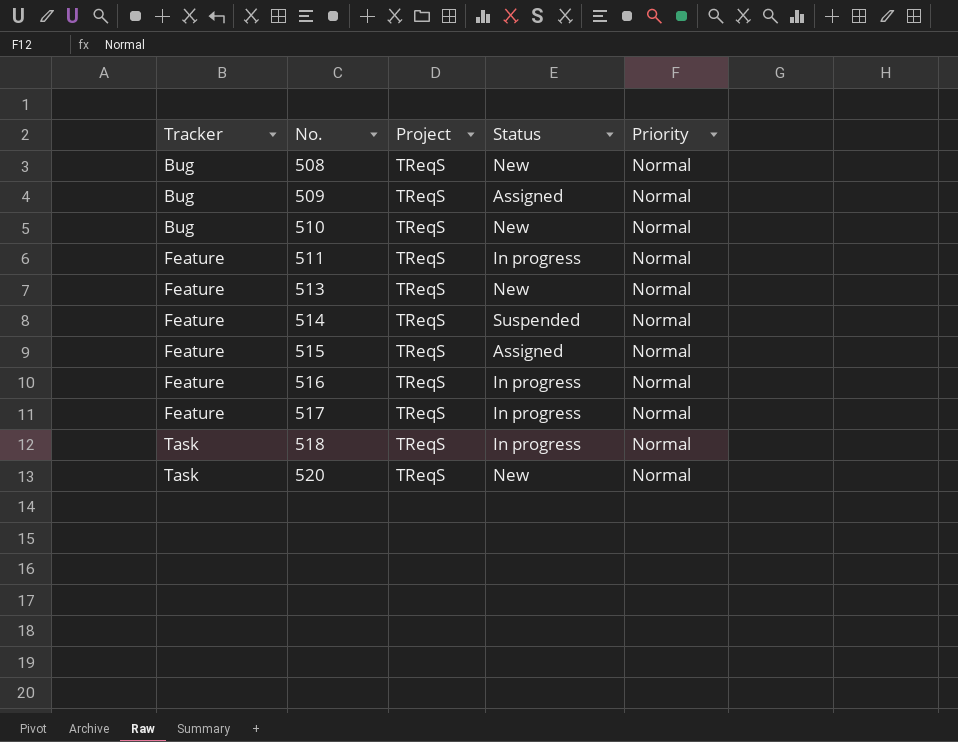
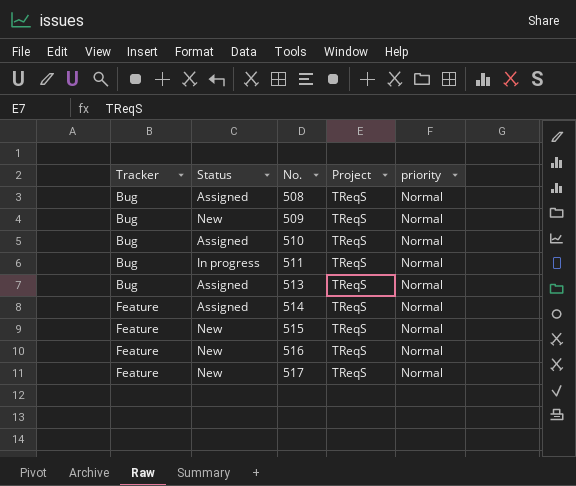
column Status | position: 4 -> 2
column name: Priority -> priority
row 518: Task | TReqS | In progress | Normal -> none
row 520: Task | TReqS | New | Normal -> none
508 | Status: New -> Assigned
509 | Status: Assigned -> New
510 | Status: New -> Assigned
511 | Tracker: Feature -> Bug
513 | Tracker: Feature -> Bug
513 | Status: New -> Assigned
514 | Status: Suspended -> Assigned
515 | Status: Assigned -> New
516 | Status: In progress -> New
517 | Status: In progress -> New

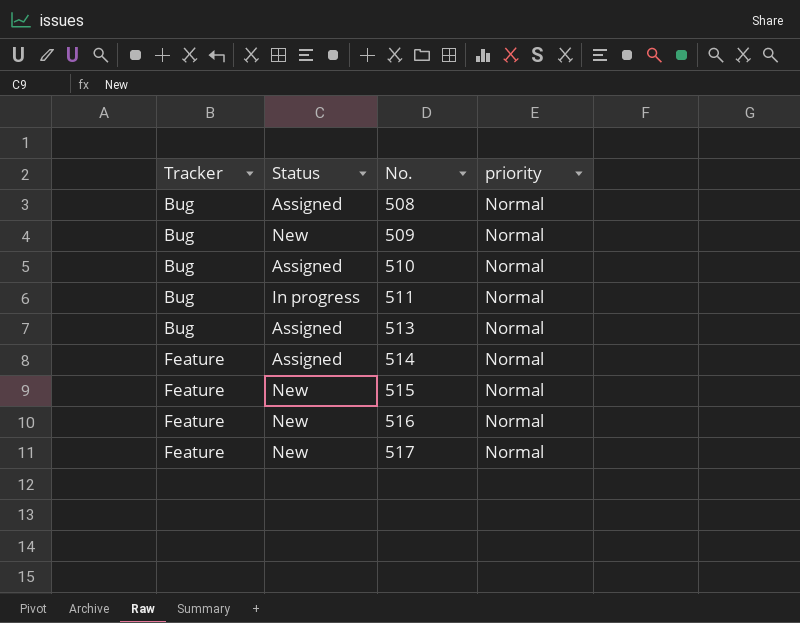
column Project | position: 4 -> none

